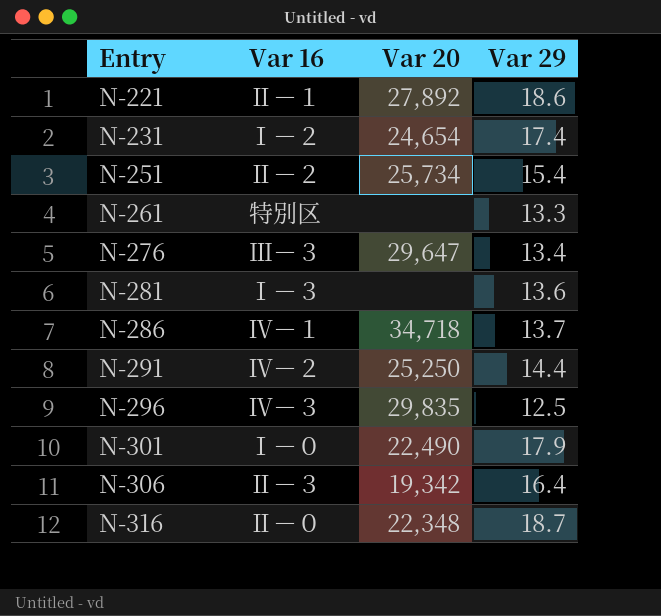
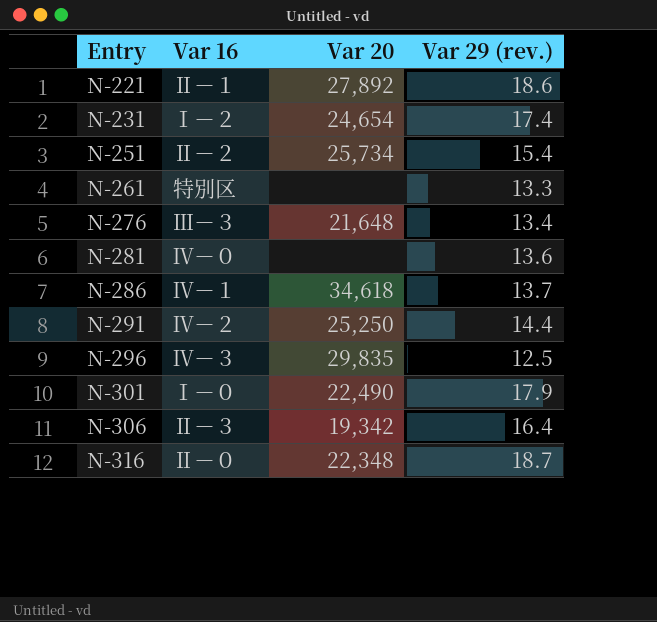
column name: Var 29 -> Var 29 (rev.)
N-276 | Var 20: 29,647 -> 21,648
N-281 | Var 16: Ⅰ－３ -> Ⅳ－０
N-286 | Var 20: 34,718 -> 34,618

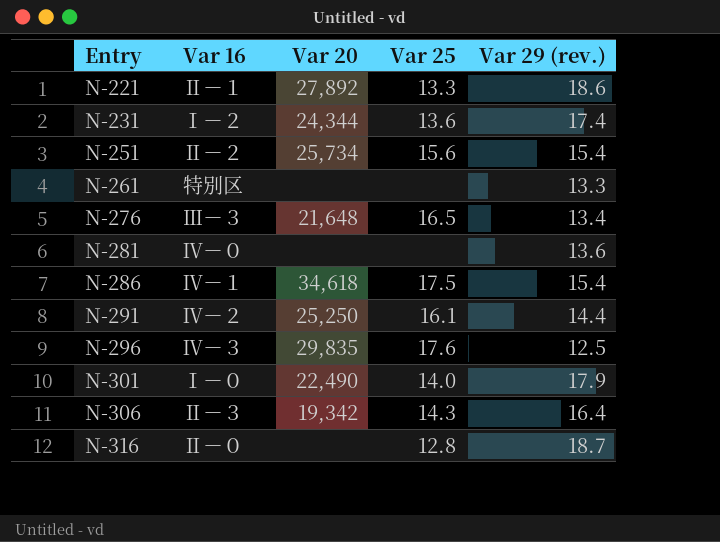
column Var 25 | position: none -> 4
N-231 | Var 20: 24,654 -> 24,344
N-286 | Var 29 (rev.): 13.7 -> 15.4
N-316 | Var 20: 22,348 -> none

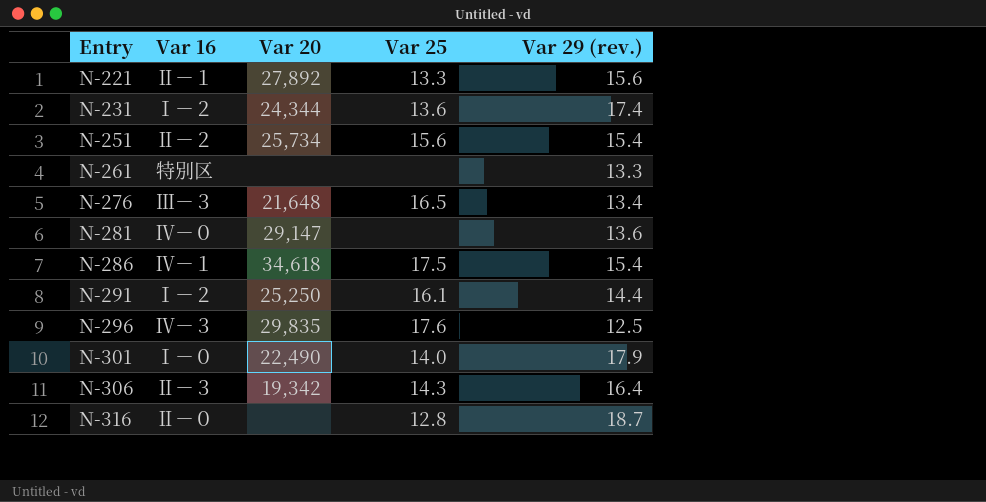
N-221 | Var 29 (rev.): 18.6 -> 15.6
N-281 | Var 20: none -> 29,147
N-291 | Var 16: Ⅳ－２ -> Ⅰ－２

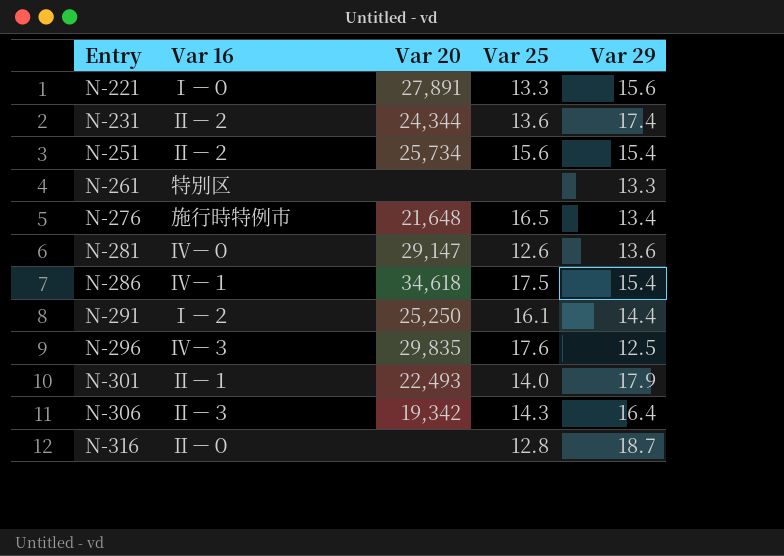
column name: Var 29 (rev.) -> Var 29
N-221 | Var 16: Ⅱ－１ -> Ⅰ－０
N-221 | Var 20: 27,892 -> 27,891
N-231 | Var 16: Ⅰ－２ -> Ⅱ－２
N-276 | Var 16: Ⅲ－３ -> 施行時特例市
N-281 | Var 25: none -> 12.6
N-301 | Var 16: Ⅰ－０ -> Ⅱ－１
N-301 | Var 20: 22,490 -> 22,493

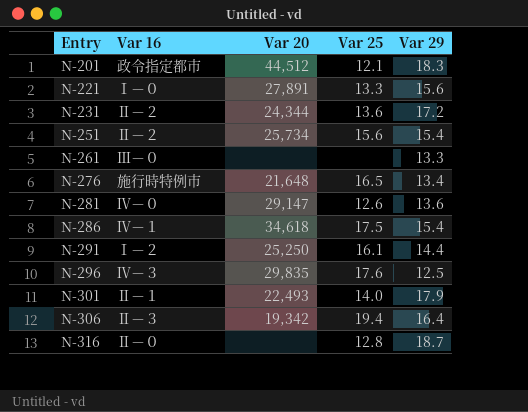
row N-201: none -> 政令指定都市 | 44,512 | 12.1 | 18.3
N-231 | Var 29: 17.4 -> 17.2
N-261 | Var 16: 特別区 -> Ⅲ－０
N-306 | Var 25: 14.3 -> 19.4

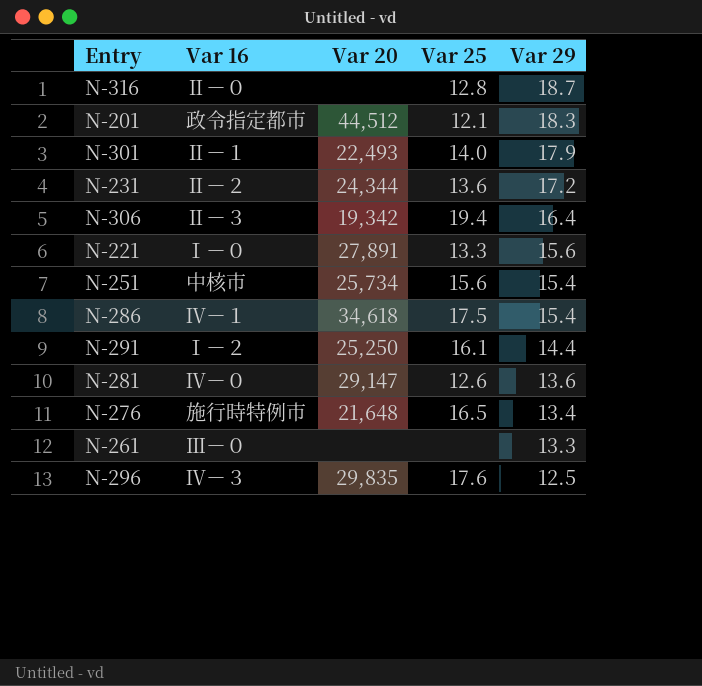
row order: Entry ascending -> Var 29 descending
N-251 | Var 16: Ⅱ－２ -> 中核市

